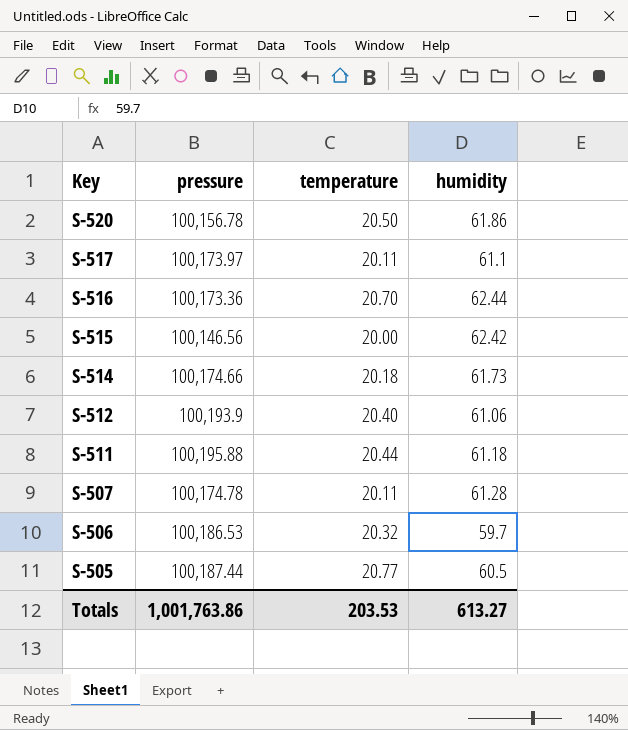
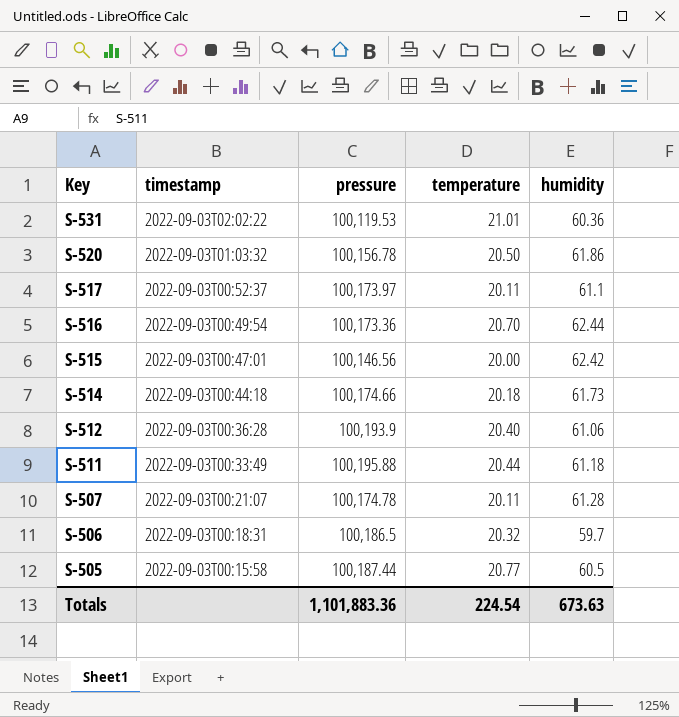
column timestamp | position: none -> 2
row S-531: none -> 2022-09-03T02:02:22 | 100,119.53 | 21.01 | 60.36
S-506 | pressure: 100,186.53 -> 100,186.5
Totals | pressure: 1,001,763.86 -> 1,101,883.36
Totals | temperature: 203.53 -> 224.54
Totals | humidity: 613.27 -> 673.63

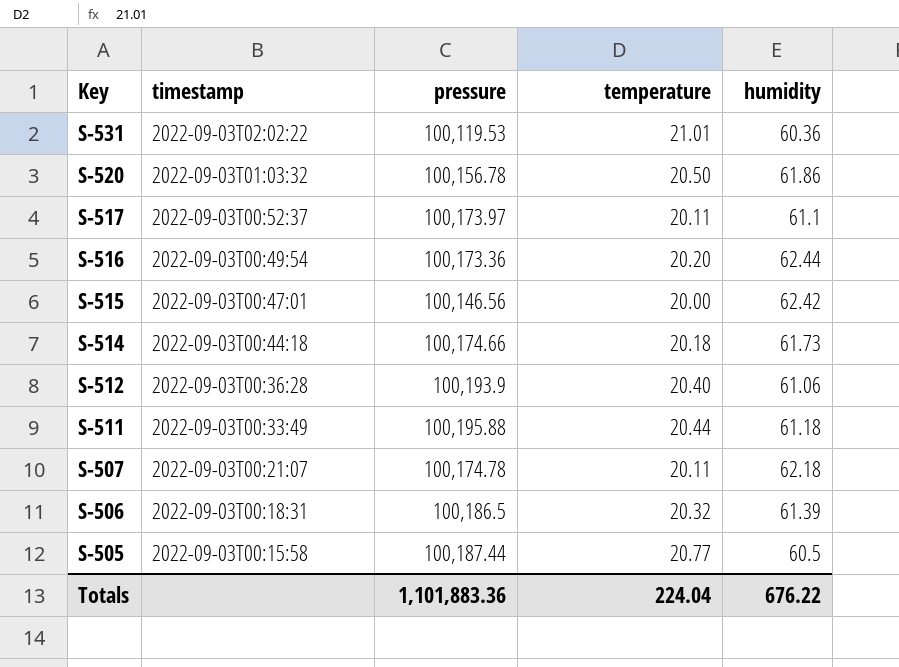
S-516 | temperature: 20.70 -> 20.20
S-507 | humidity: 61.28 -> 62.18
S-506 | humidity: 59.7 -> 61.39
Totals | temperature: 224.54 -> 224.04
Totals | humidity: 673.63 -> 676.22

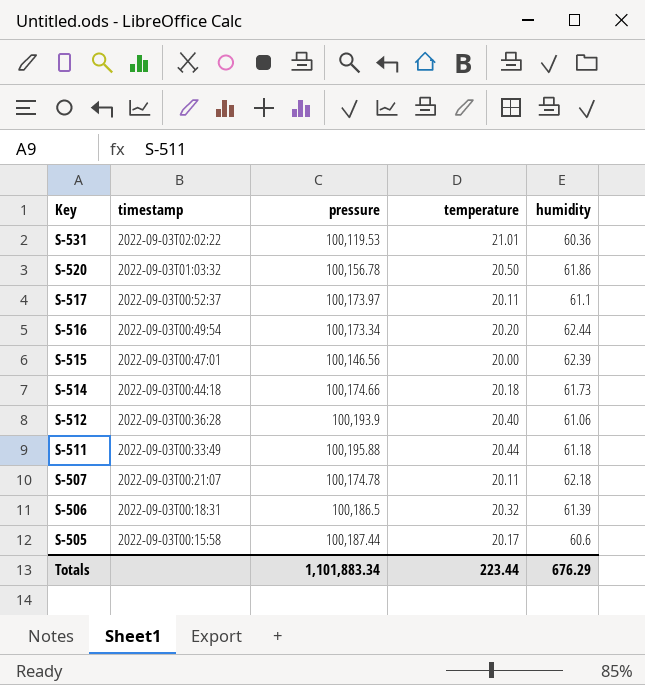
S-516 | pressure: 100,173.36 -> 100,173.34
S-515 | humidity: 62.42 -> 62.39
S-505 | temperature: 20.77 -> 20.17
S-505 | humidity: 60.5 -> 60.6
Totals | pressure: 1,101,883.36 -> 1,101,883.34
Totals | temperature: 224.04 -> 223.44
Totals | humidity: 676.22 -> 676.29

